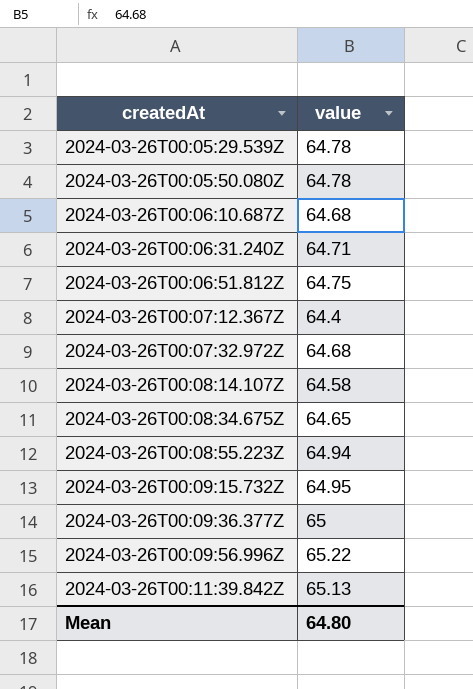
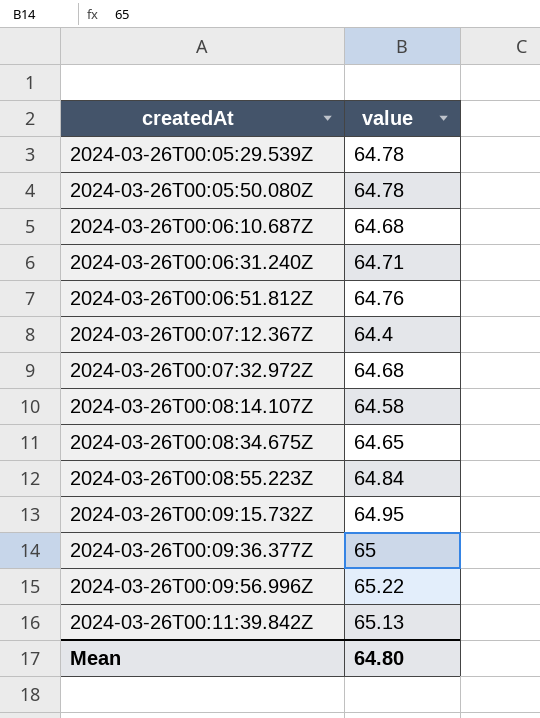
2024-03-26T00:06:51.812Z | value: 64.75 -> 64.76
2024-03-26T00:08:55.223Z | value: 64.94 -> 64.84

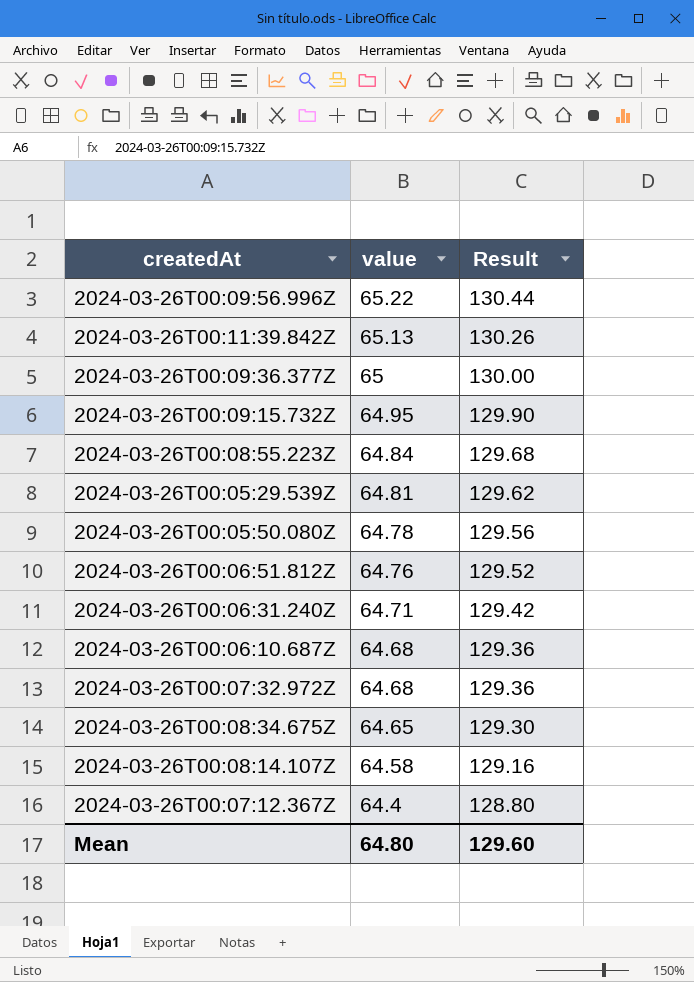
row order: createdAt ascending -> value descending
column Result | formula: none -> [value] * 2
2024-03-26T00:05:29.539Z | value: 64.78 -> 64.81

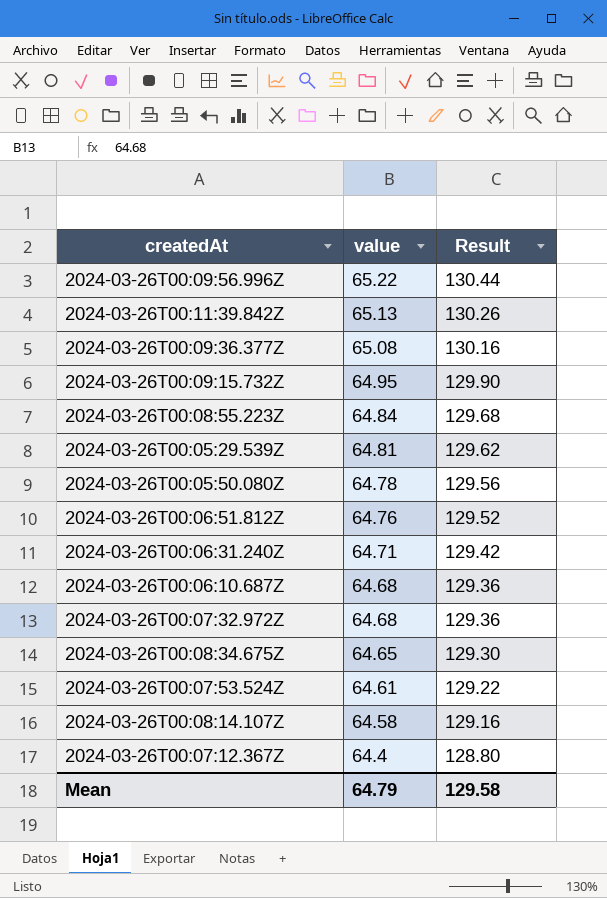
2024-03-26T00:09:36.377Z | value: 65 -> 65.08
2024-03-26T00:09:36.377Z | Result: 130.00 -> 130.16
row 2024-03-26T00:07:53.524Z: none -> 64.61 | 129.22
Mean | value: 64.80 -> 64.79
Mean | Result: 129.60 -> 129.58

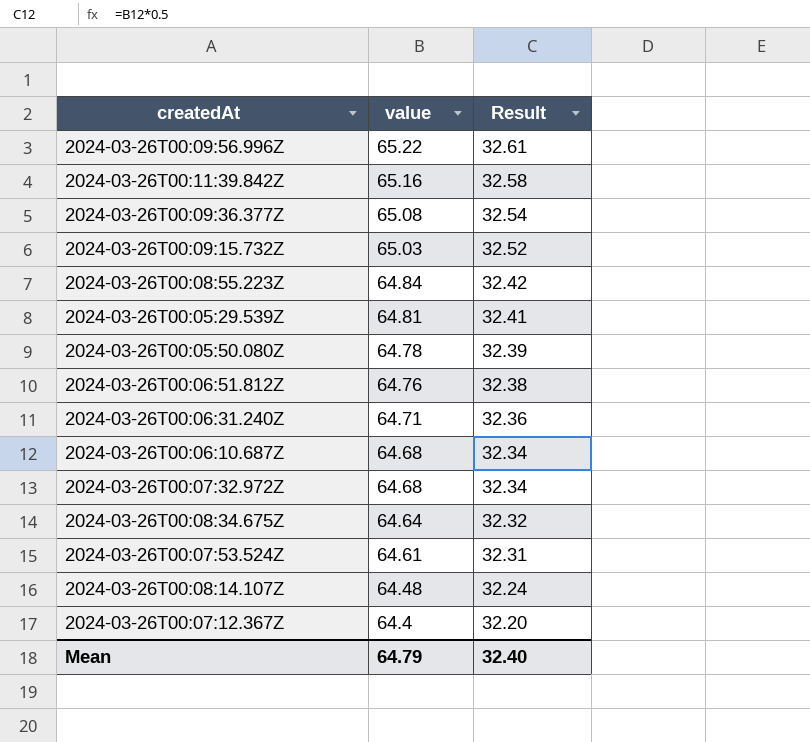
column Result | formula: [value] * 2 -> [value] * 0.5
2024-03-26T00:11:39.842Z | value: 65.13 -> 65.16
2024-03-26T00:09:15.732Z | value: 64.95 -> 65.03
2024-03-26T00:08:34.675Z | value: 64.65 -> 64.64
2024-03-26T00:08:14.107Z | value: 64.58 -> 64.48
Mean | Result: 129.58 -> 32.40

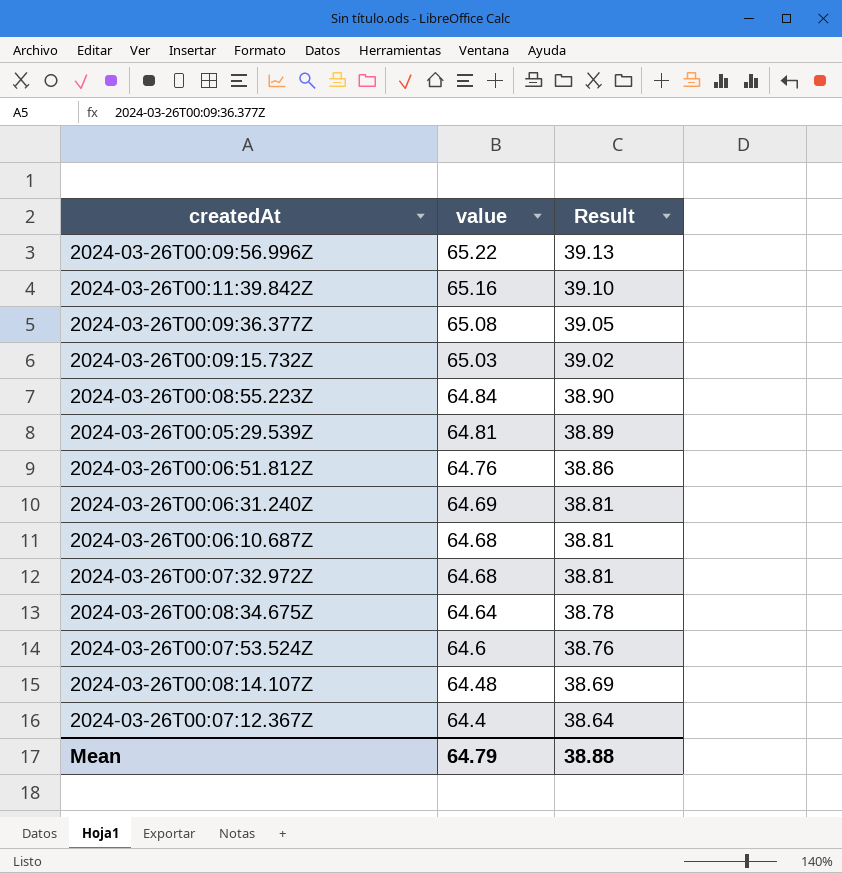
column Result | formula: [value] * 0.5 -> [value] * 0.6
row 2024-03-26T00:05:50.080Z: 64.78 | 32.39 -> none
2024-03-26T00:06:31.240Z | value: 64.71 -> 64.69
2024-03-26T00:07:53.524Z | value: 64.61 -> 64.6
Mean | Result: 32.40 -> 38.88

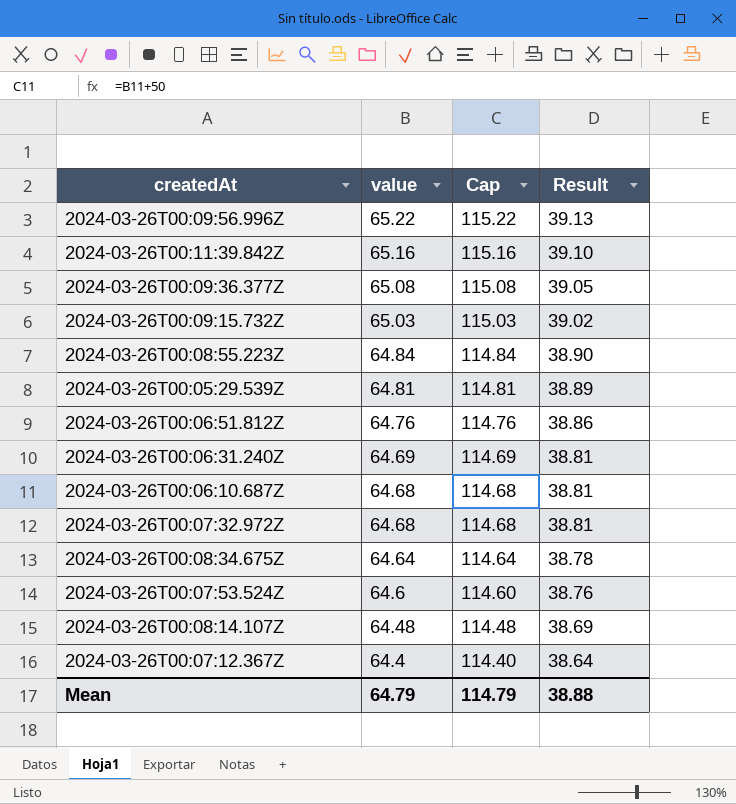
column Cap | formula: none -> [value] + 50

